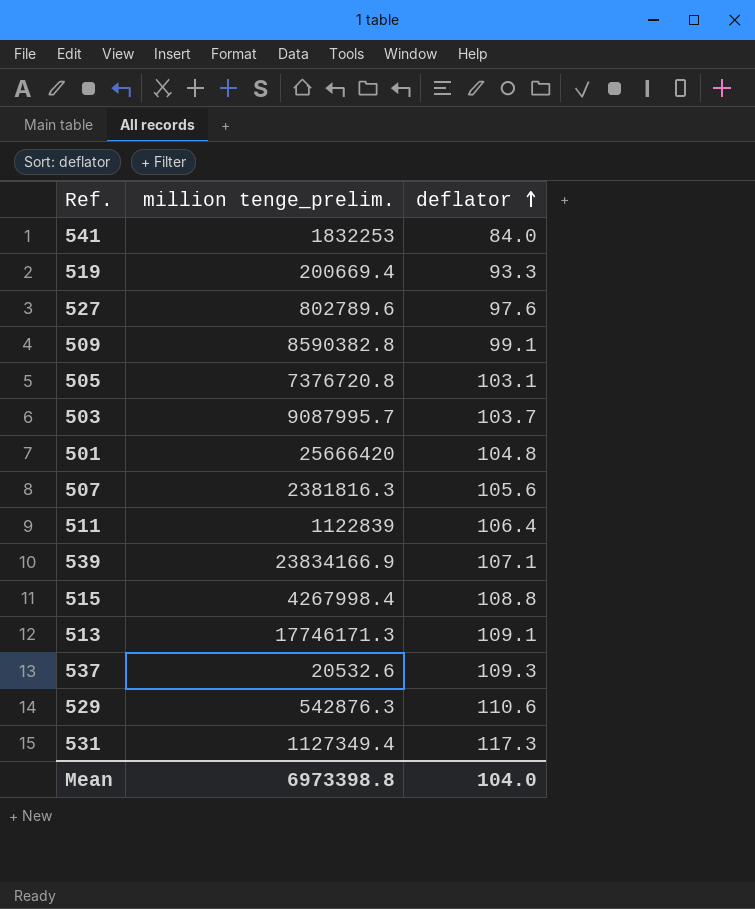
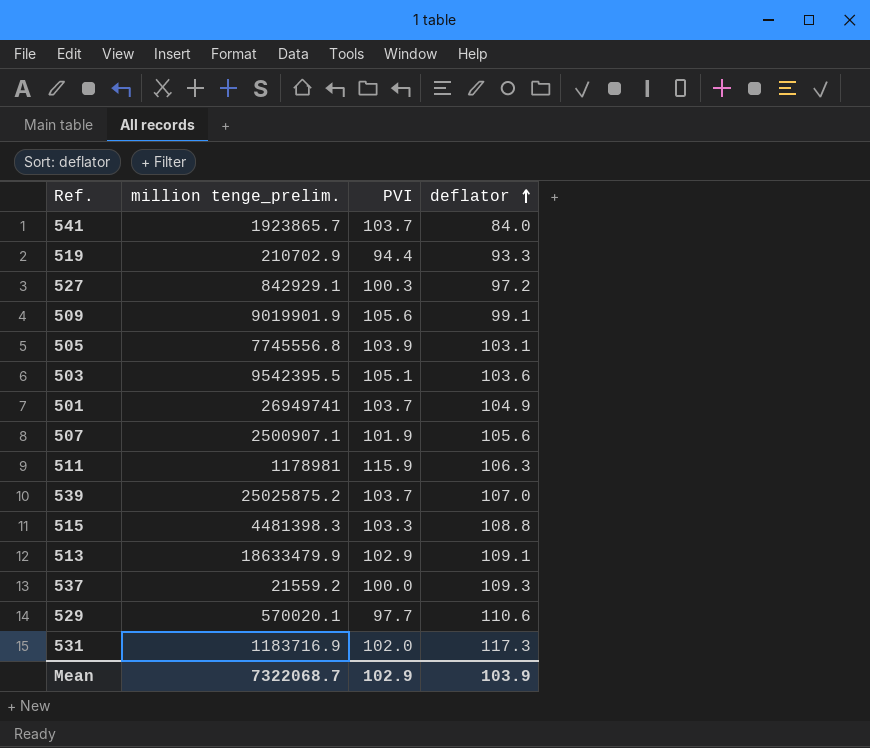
column PVI | position: none -> 3
541 | million tenge_prelim.: 1832253 -> 1923865.7
519 | million tenge_prelim.: 200669.4 -> 210702.9
527 | million tenge_prelim.: 802789.6 -> 842929.1
527 | deflator: 97.6 -> 97.2
509 | million tenge_prelim.: 8590382.8 -> 9019901.9
505 | million tenge_prelim.: 7376720.8 -> 7745556.8
503 | million tenge_prelim.: 9087995.7 -> 9542395.5
503 | deflator: 103.7 -> 103.6
501 | million tenge_prelim.: 25666420 -> 26949741
501 | deflator: 104.8 -> 104.9
507 | million tenge_prelim.: 2381816.3 -> 2500907.1
511 | million tenge_prelim.: 1122839 -> 1178981
511 | deflator: 106.4 -> 106.3
539 | million tenge_prelim.: 23834166.9 -> 25025875.2
539 | deflator: 107.1 -> 107.0
515 | million tenge_prelim.: 4267998.4 -> 4481398.3
513 | million tenge_prelim.: 17746171.3 -> 18633479.9
537 | million tenge_prelim.: 20532.6 -> 21559.2
529 | million tenge_prelim.: 542876.3 -> 570020.1
531 | million tenge_prelim.: 1127349.4 -> 1183716.9
Mean | million tenge_prelim.: 6973398.8 -> 7322068.7
Mean | deflator: 104.0 -> 103.9

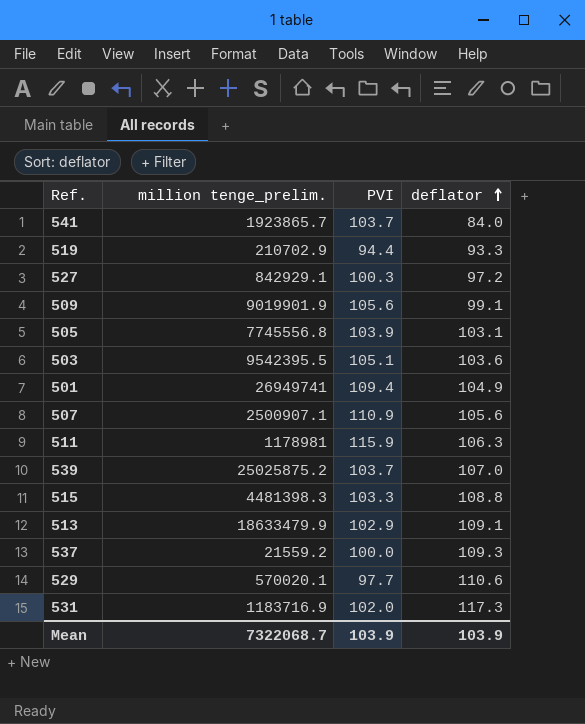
501 | PVI: 103.7 -> 109.4
507 | PVI: 101.9 -> 110.9
Mean | PVI: 102.9 -> 103.9

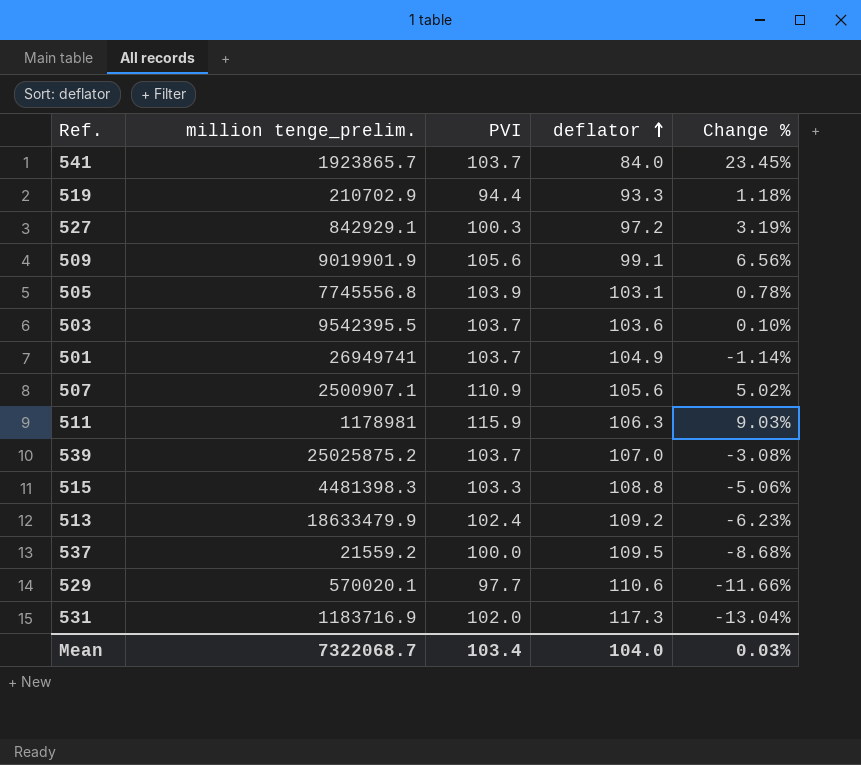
column Change % | formula: none -> ([PVI] - [deflator]) / [deflator]
503 | PVI: 105.1 -> 103.7
501 | PVI: 109.4 -> 103.7
513 | PVI: 102.9 -> 102.4
513 | deflator: 109.1 -> 109.2
537 | deflator: 109.3 -> 109.5
Mean | PVI: 103.9 -> 103.4
Mean | deflator: 103.9 -> 104.0

